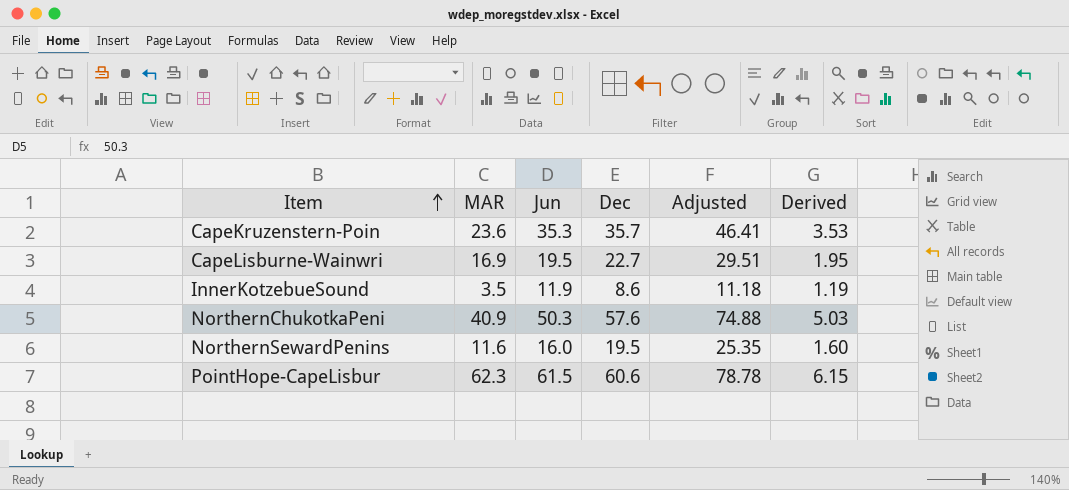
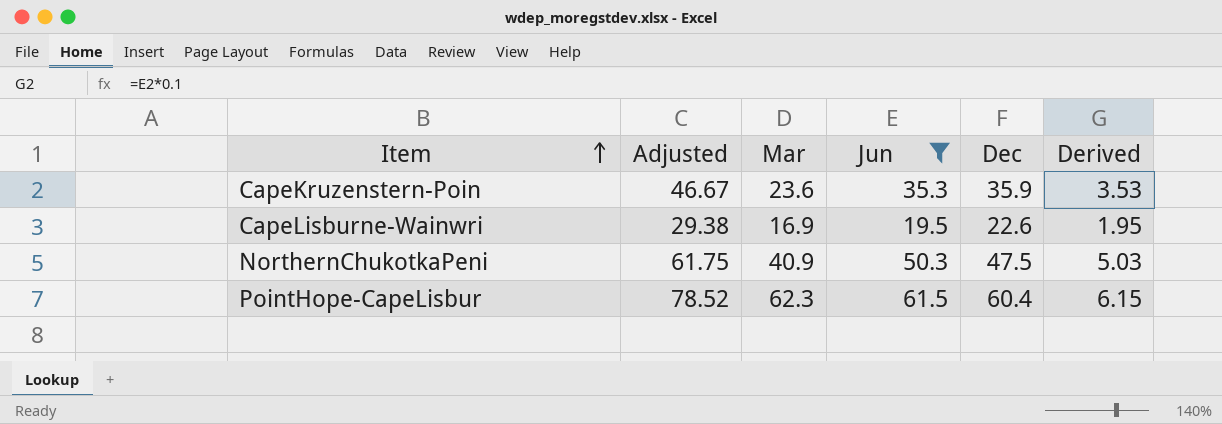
filter: none -> Jun >= 19.5
column Adjusted | position: 5 -> 2
column name: MAR -> Mar
CapeKruzenstern-Poin | Adjusted: 46.41 -> 46.67
CapeKruzenstern-Poin | Dec: 35.7 -> 35.9
CapeLisburne-Wainwri | Adjusted: 29.51 -> 29.38
CapeLisburne-Wainwri | Dec: 22.7 -> 22.6
NorthernChukotkaPeni | Adjusted: 74.88 -> 61.75
NorthernChukotkaPeni | Dec: 57.6 -> 47.5
PointHope-CapeLisbur | Adjusted: 78.78 -> 78.52
PointHope-CapeLisbur | Dec: 60.6 -> 60.4

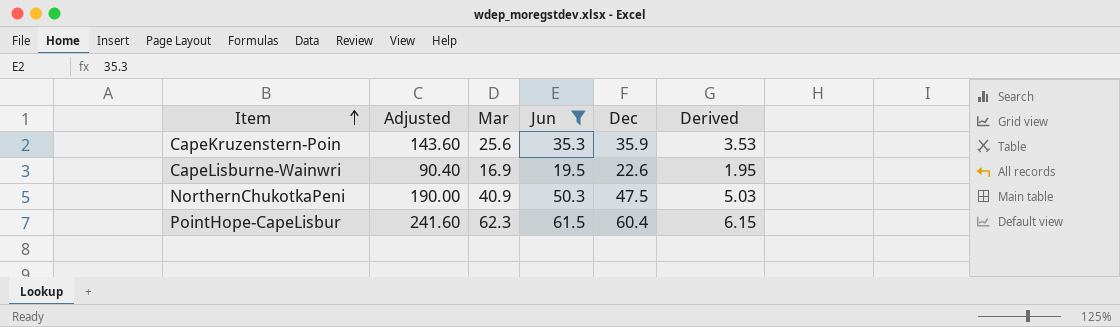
column Adjusted | formula: [Dec] * 1.3 -> [Dec] * 4
CapeKruzenstern-Poin | Mar: 23.6 -> 25.6

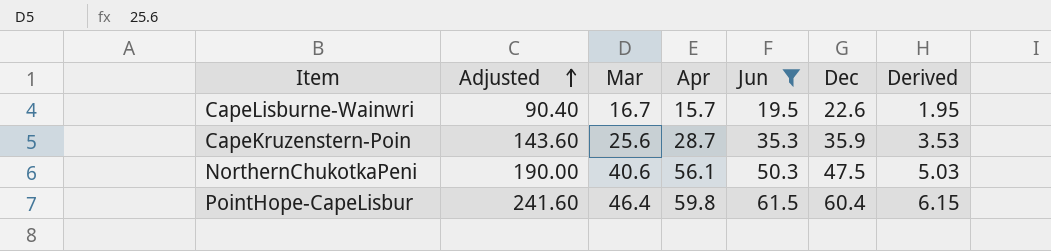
row order: Item ascending -> Adjusted ascending
column Apr | position: none -> 4
CapeLisburne-Wainwri | Mar: 16.9 -> 16.7
NorthernChukotkaPeni | Mar: 40.9 -> 40.6
PointHope-CapeLisbur | Mar: 62.3 -> 46.4

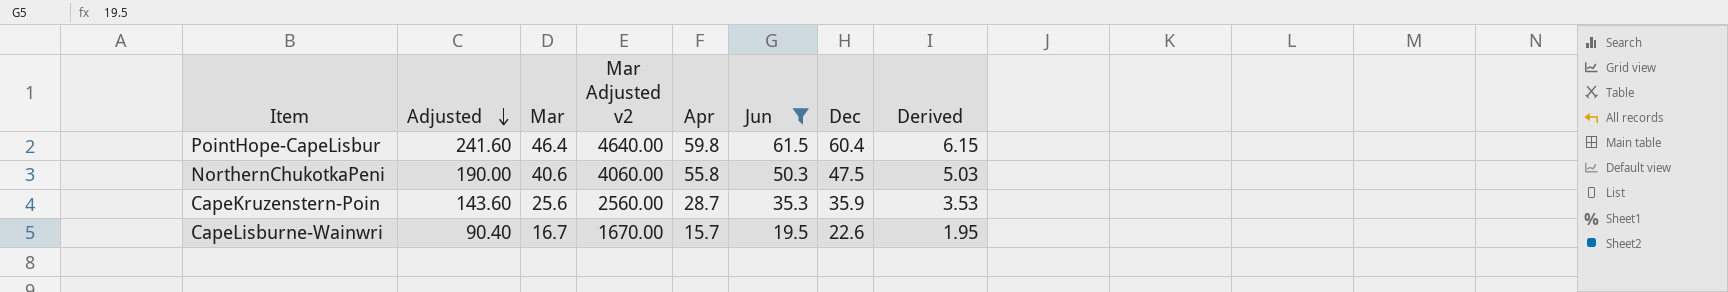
row order: Adjusted ascending -> Adjusted descending
column Mar Adjusted v2 | formula: none -> [Mar] * 100
NorthernChukotkaPeni | Apr: 56.1 -> 55.8

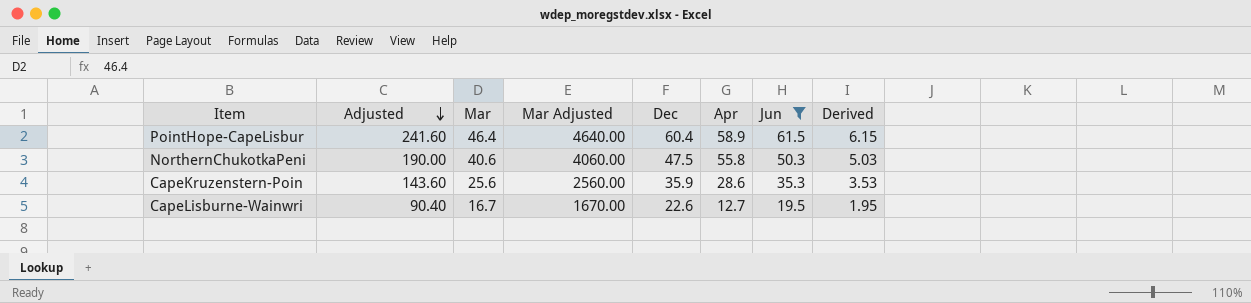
column name: Mar Adjusted v2 -> Mar Adjusted
column Dec | position: 7 -> 5
PointHope-CapeLisbur | Apr: 59.8 -> 58.9
CapeKruzenstern-Poin | Apr: 28.7 -> 28.6
CapeLisburne-Wainwri | Apr: 15.7 -> 12.7

